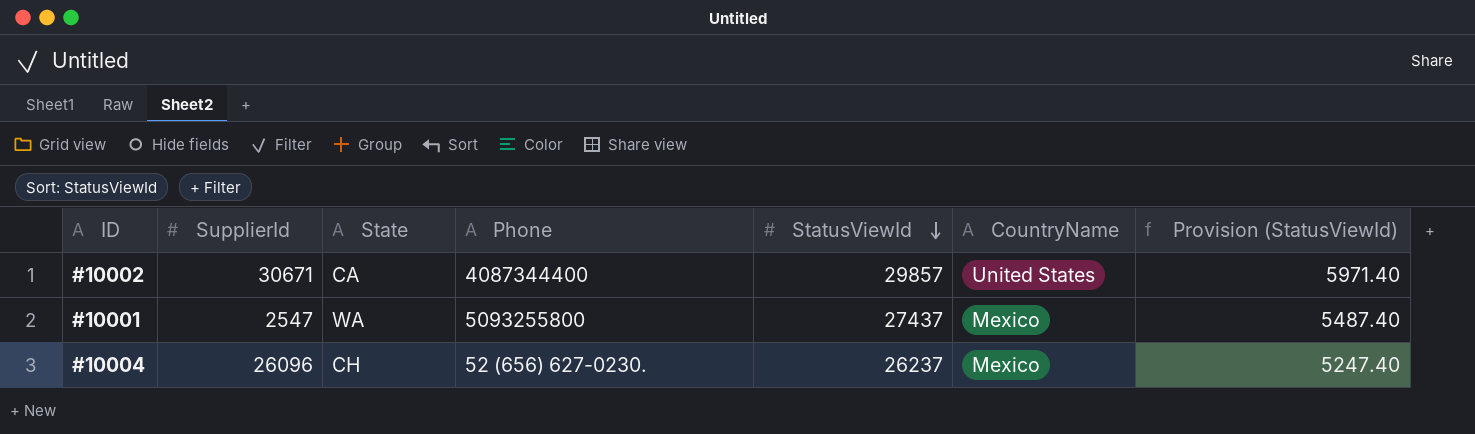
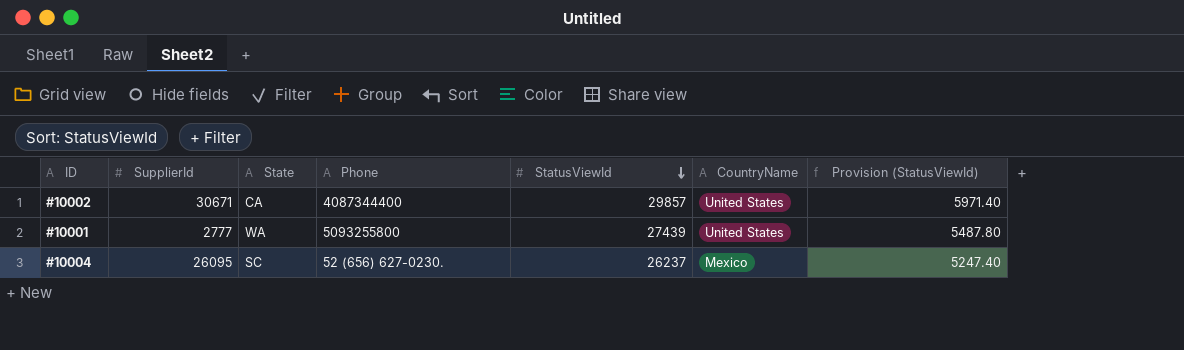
#10001 | SupplierId: 2547 -> 2777
#10001 | StatusViewId: 27437 -> 27439
#10001 | CountryName: Mexico -> United States
#10001 | Provision (StatusViewId): 5487.40 -> 5487.80
#10004 | SupplierId: 26096 -> 26095
#10004 | State: CH -> SC

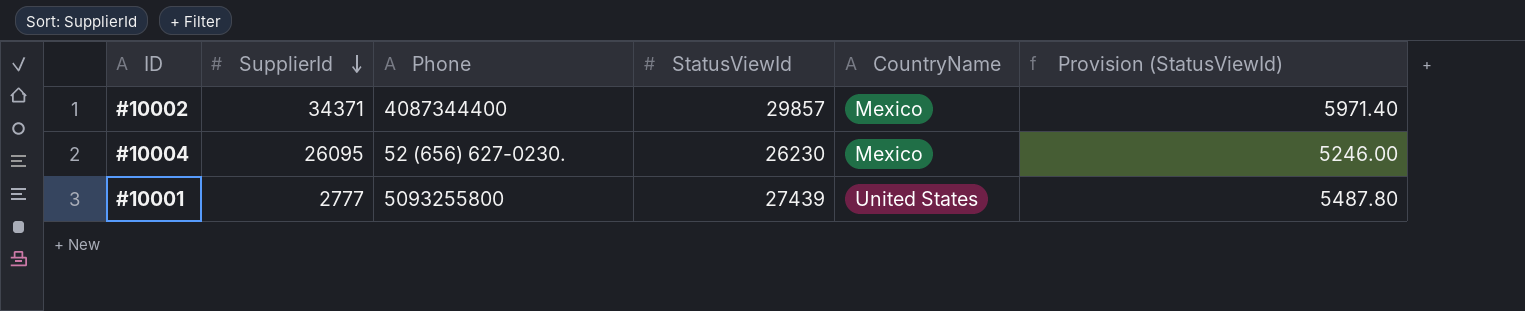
row order: StatusViewId descending -> SupplierId descending
column State | position: 3 -> none
#10002 | SupplierId: 30671 -> 34371
#10002 | CountryName: United States -> Mexico
#10004 | StatusViewId: 26237 -> 26230
#10004 | Provision (StatusViewId): 5247.40 -> 5246.00

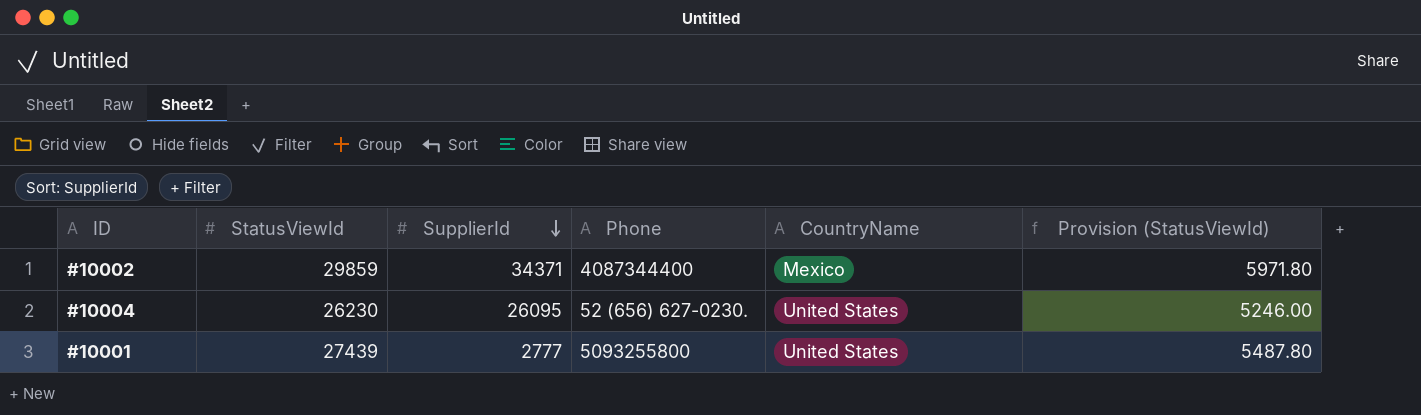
column StatusViewId | position: 4 -> 2
#10002 | StatusViewId: 29857 -> 29859
#10002 | Provision (StatusViewId): 5971.40 -> 5971.80
#10004 | CountryName: Mexico -> United States

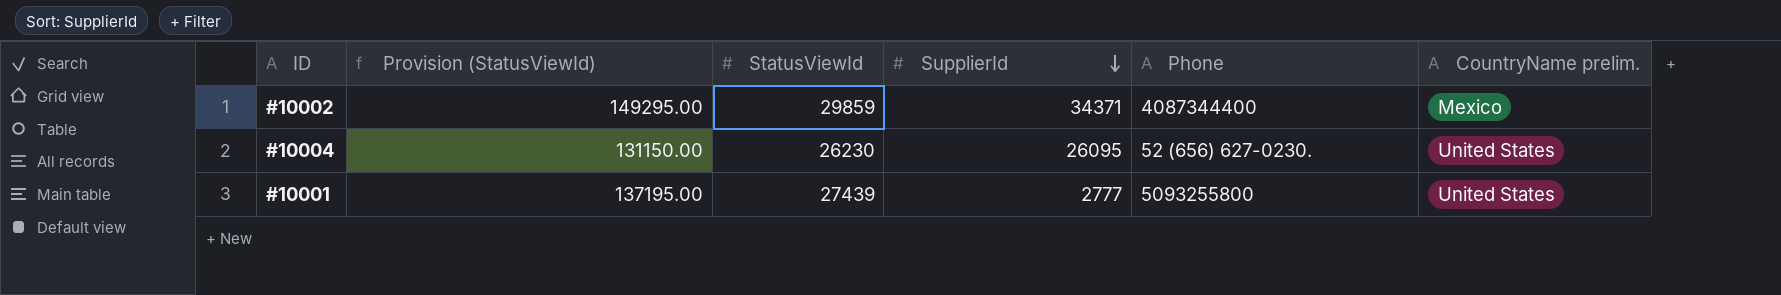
column Provision (StatusViewId) | formula: [StatusViewId] * 0.2 -> [StatusViewId] * 5
column Provision (StatusViewId) | position: 6 -> 2
column name: CountryName -> CountryName prelim.

